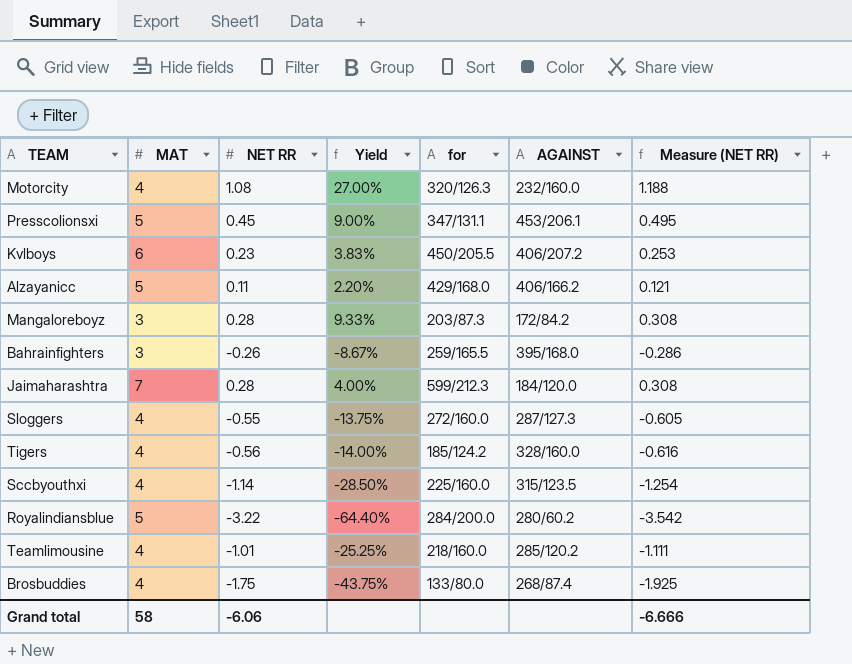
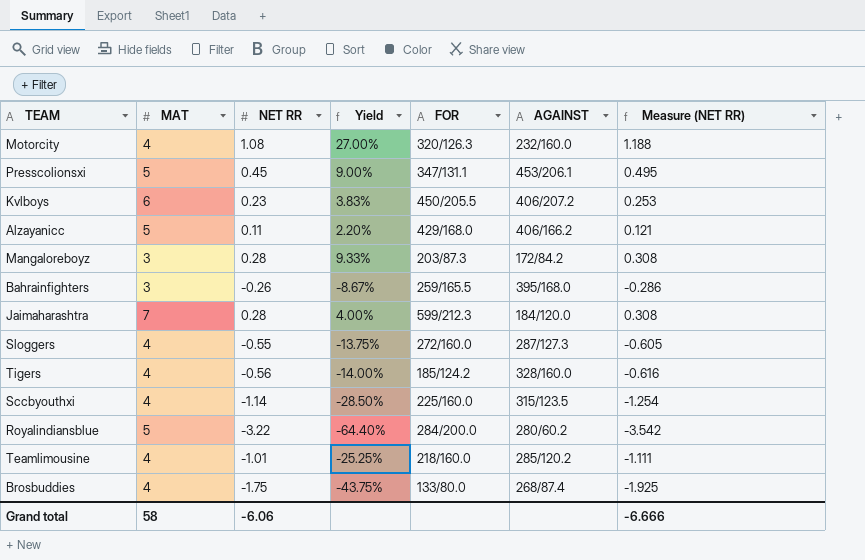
column name: for -> FOR

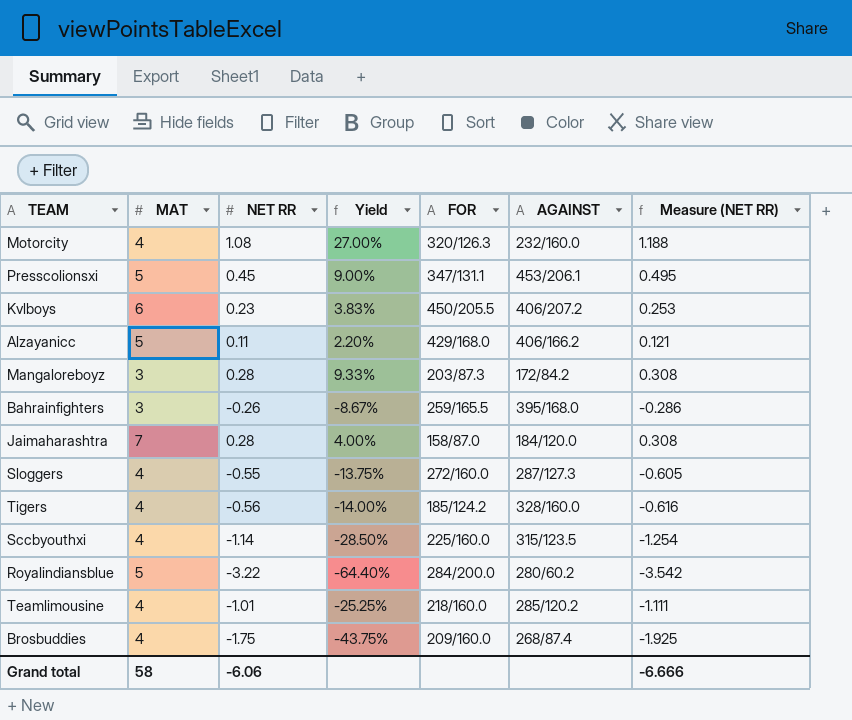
Jaimaharashtra | FOR: 599/212.3 -> 158/87.0
Brosbuddies | FOR: 133/80.0 -> 209/160.0

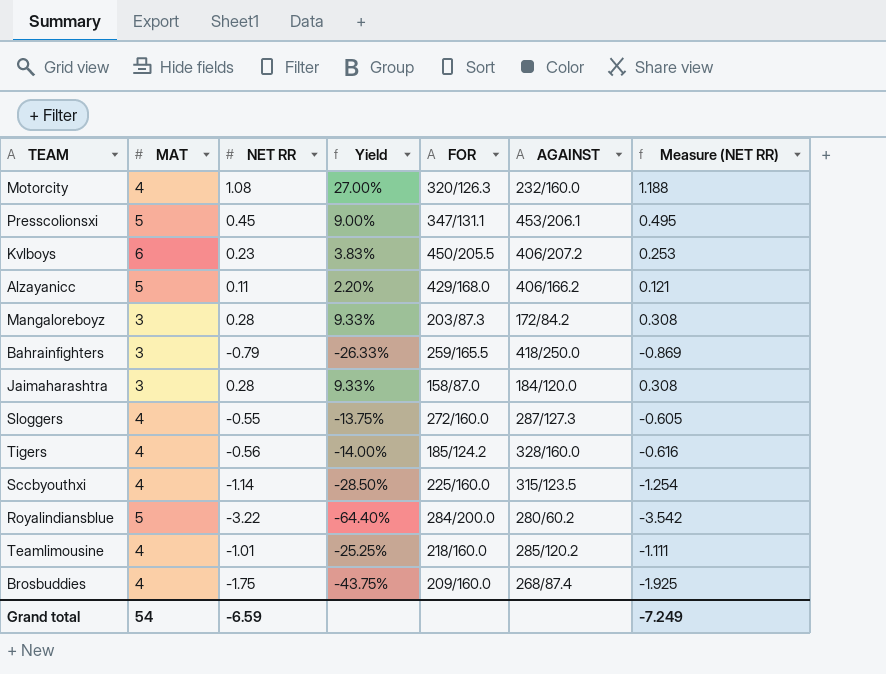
Bahrainfighters | NET RR: -0.26 -> -0.79
Bahrainfighters | Yield: -8.67% -> -26.33%
Bahrainfighters | AGAINST: 395/168.0 -> 418/250.0
Bahrainfighters | Measure (NET RR): -0.286 -> -0.869
Jaimaharashtra | MAT: 7 -> 3
Jaimaharashtra | Yield: 4.00% -> 9.33%
Grand total | MAT: 58 -> 54
Grand total | NET RR: -6.06 -> -6.59
Grand total | Measure (NET RR): -6.666 -> -7.249

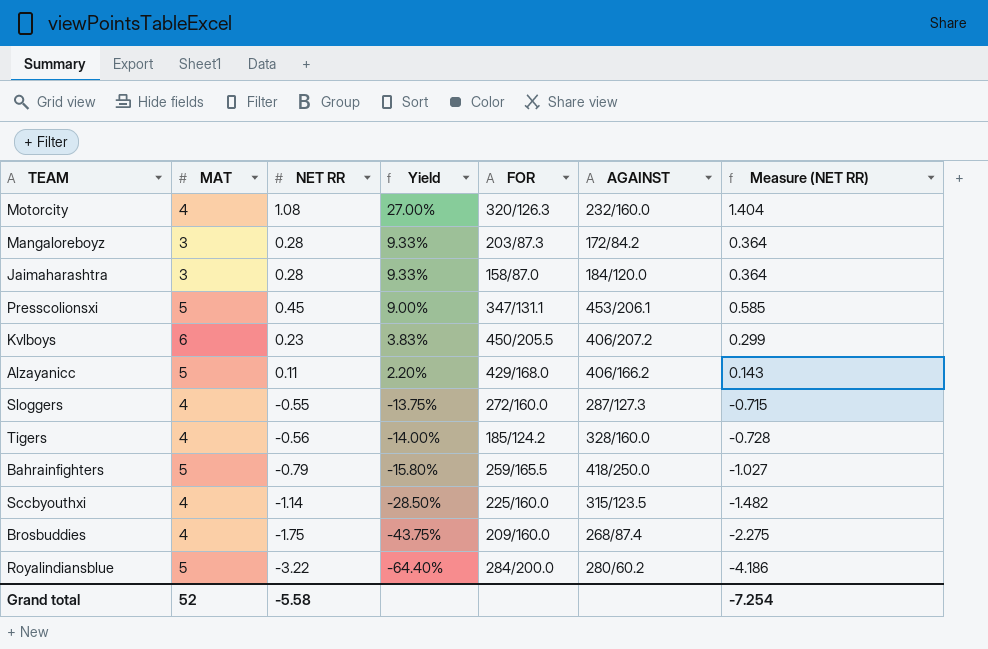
row order: none -> Yield descending
column Measure (NET RR) | formula: [NET RR] * 1.1 -> [NET RR] * 1.3
row Teamlimousine: 4 | -1.01 | -25.25% | 218/160.0 | 285/120.2 | -1.111 -> none
Bahrainfighters | MAT: 3 -> 5
Bahrainfighters | Yield: -26.33% -> -15.80%
Grand total | MAT: 54 -> 52
Grand total | NET RR: -6.59 -> -5.58
Grand total | Measure (NET RR): -7.249 -> -7.254

